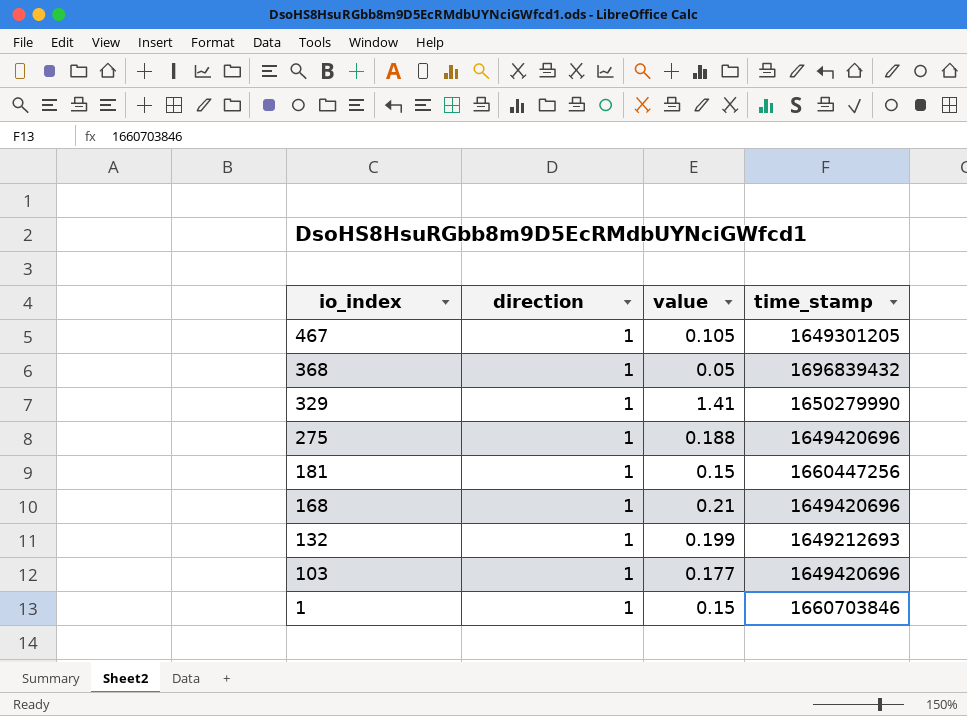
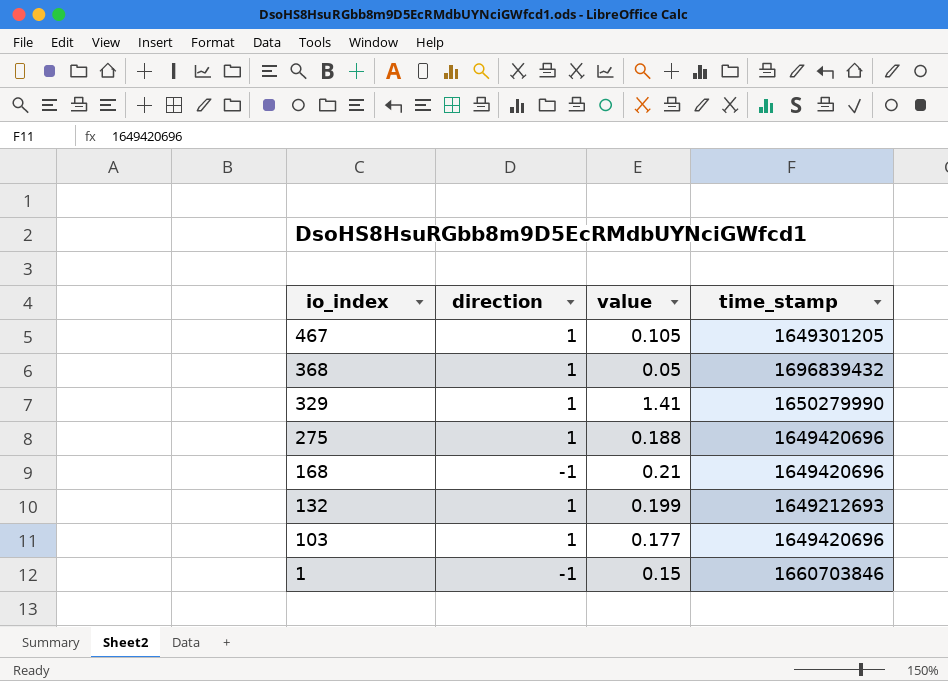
row 181: 1 | 0.15 | 1660447256 -> none
168 | direction: 1 -> -1
1 | direction: 1 -> -1

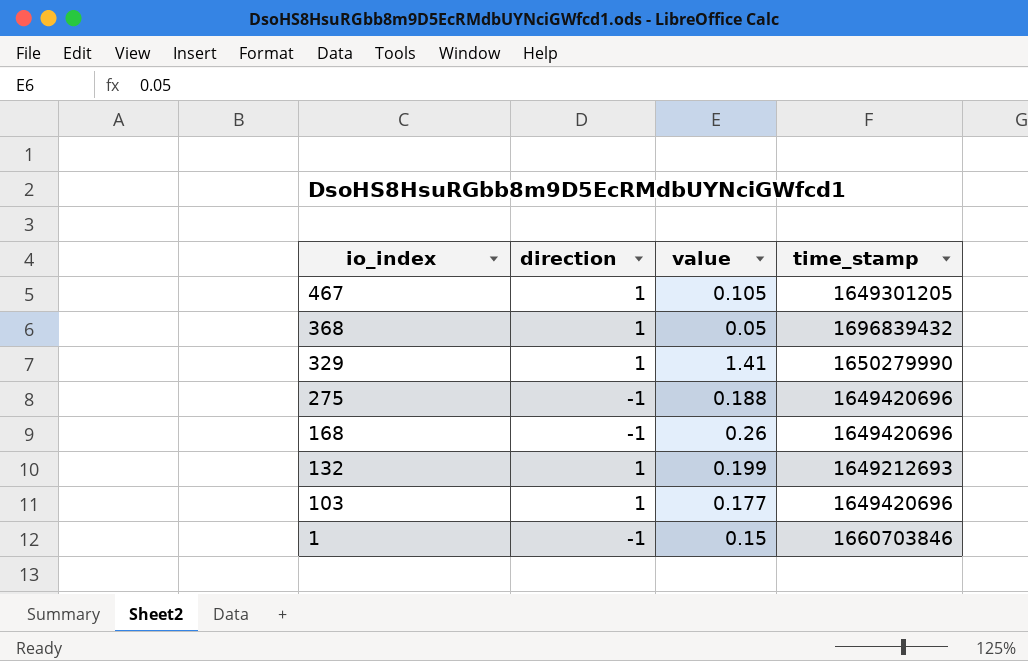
275 | direction: 1 -> -1
168 | value: 0.21 -> 0.26

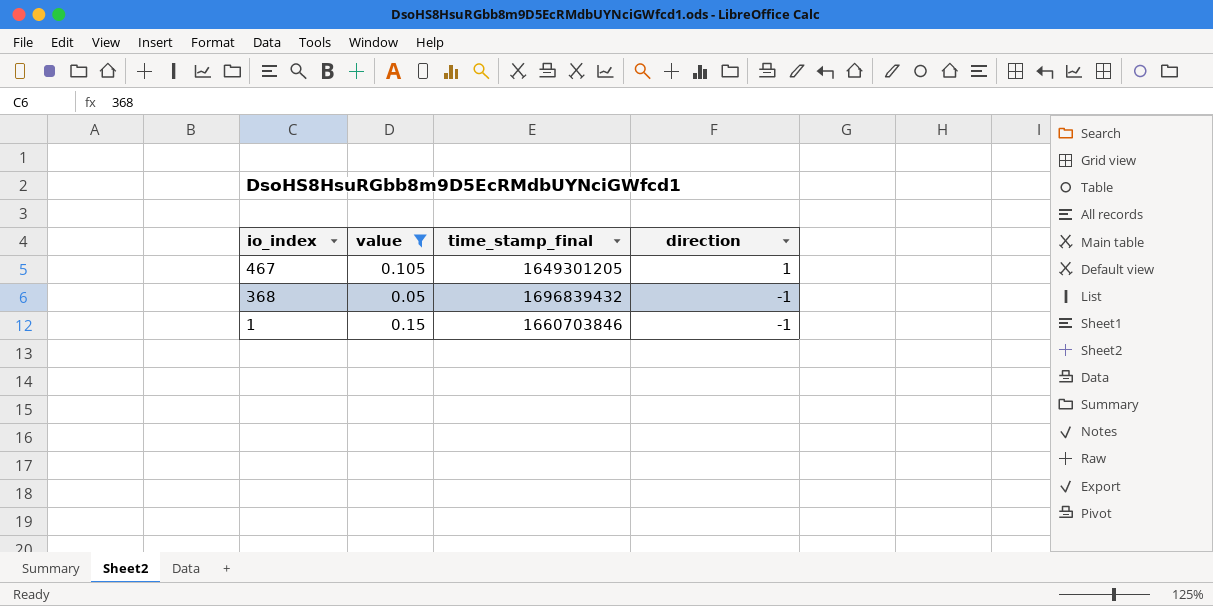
filter: none -> value <= 0.15
column name: time_stamp -> time_stamp_final
column direction | position: 2 -> 4
368 | direction: 1 -> -1

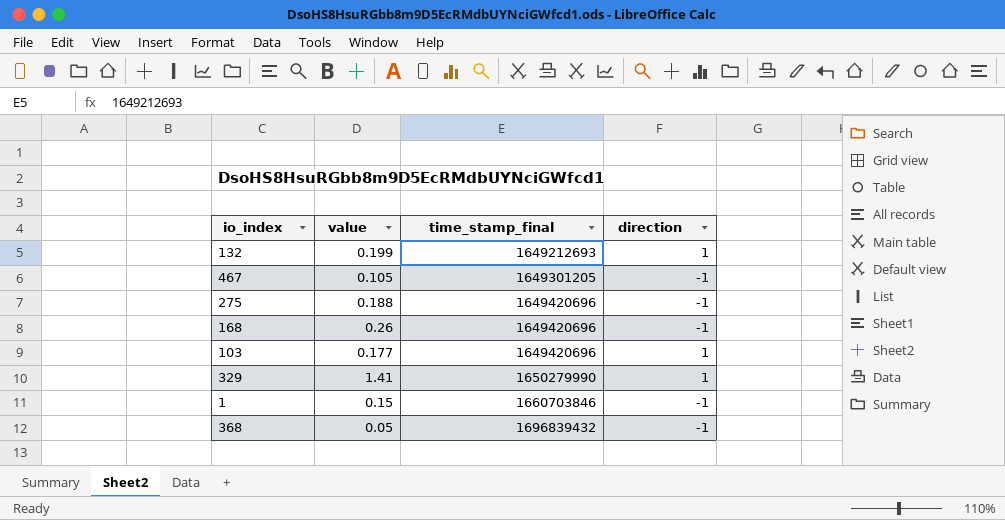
filter: value <= 0.15 -> none
row order: io_index descending -> time_stamp_final ascending
467 | direction: 1 -> -1

